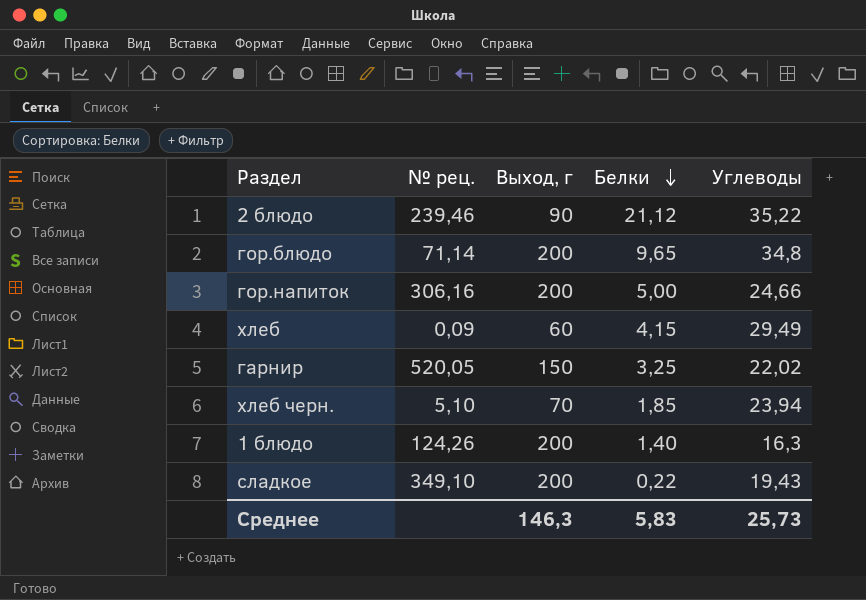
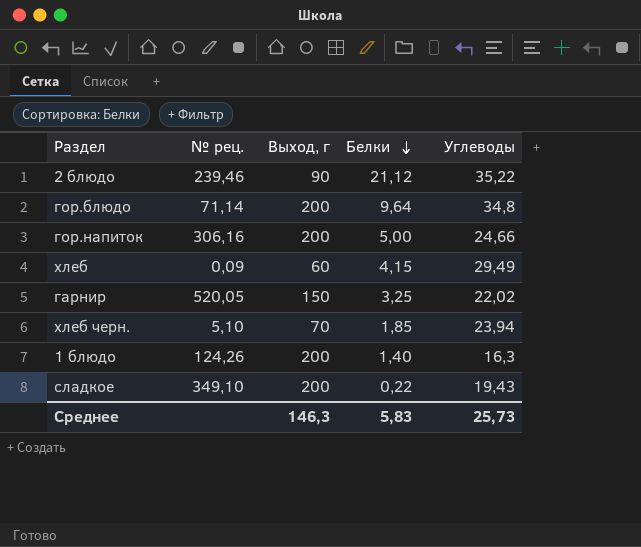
гор.блюдо | Белки: 9,65 -> 9,64

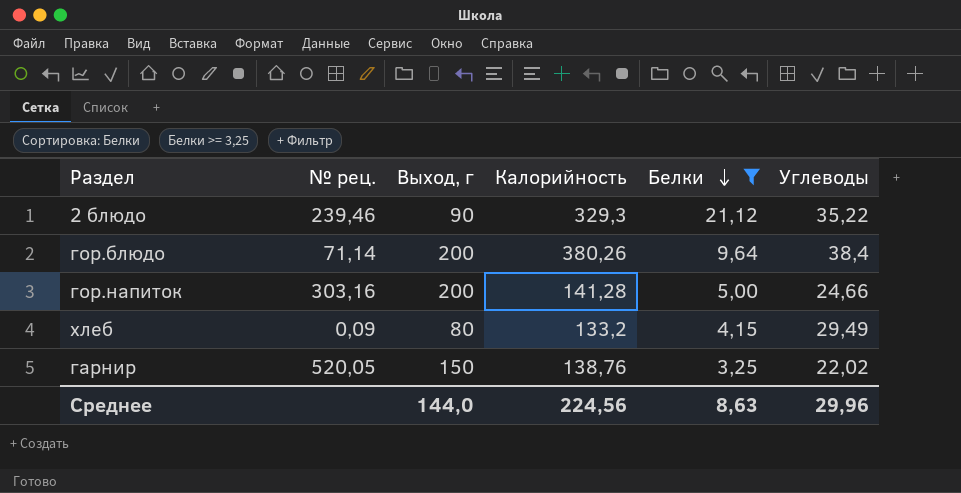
filter: none -> Белки >= 3,25
column Калорийность | position: none -> 4
гор.блюдо | Углеводы: 34,8 -> 38,4
гор.напиток | № рец.: 306,16 -> 303,16
хлеб | Выход, г: 60 -> 80
Среднее | Выход, г: 146,3 -> 144,0
Среднее | Белки: 5,83 -> 8,63
Среднее | Углеводы: 25,73 -> 29,96

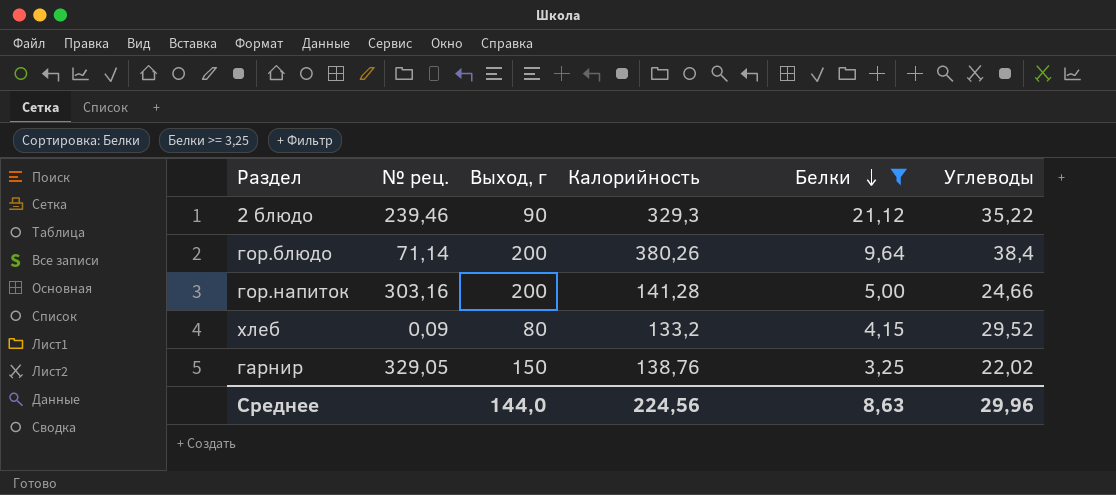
хлеб | Углеводы: 29,49 -> 29,52
гарнир | № рец.: 520,05 -> 329,05

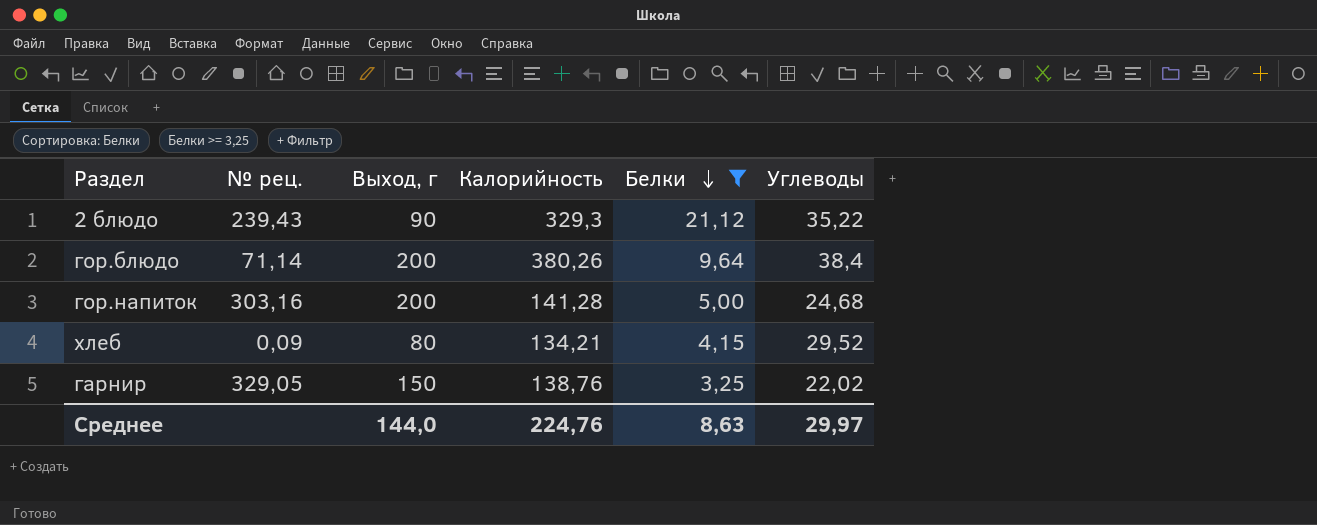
2 блюдо | № рец.: 239,46 -> 239,43
гор.напиток | Углеводы: 24,66 -> 24,68
хлеб | Калорийность: 133,2 -> 134,21
Среднее | Калорийность: 224,56 -> 224,76
Среднее | Углеводы: 29,96 -> 29,97

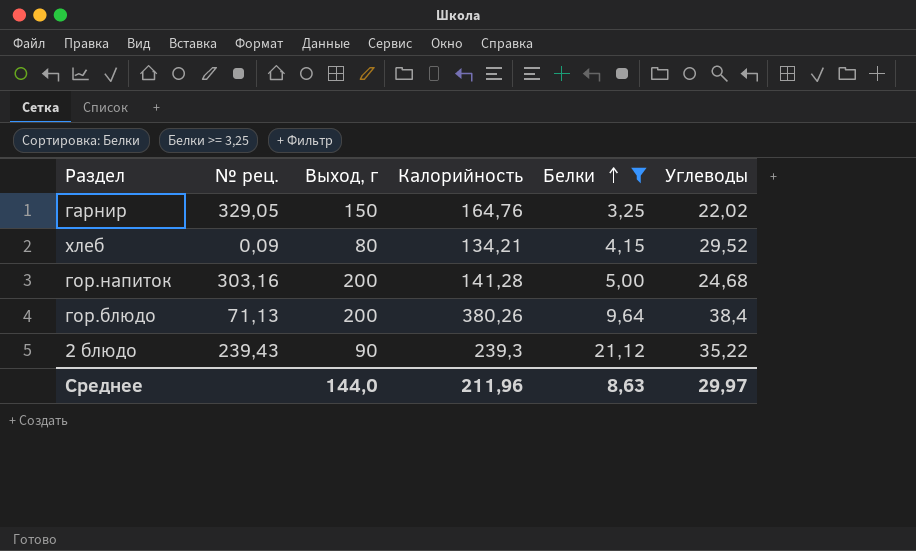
row order: Белки descending -> Белки ascending
гарнир | Калорийность: 138,76 -> 164,76
гор.блюдо | № рец.: 71,14 -> 71,13
2 блюдо | Калорийность: 329,3 -> 239,3
Среднее | Калорийность: 224,76 -> 211,96

